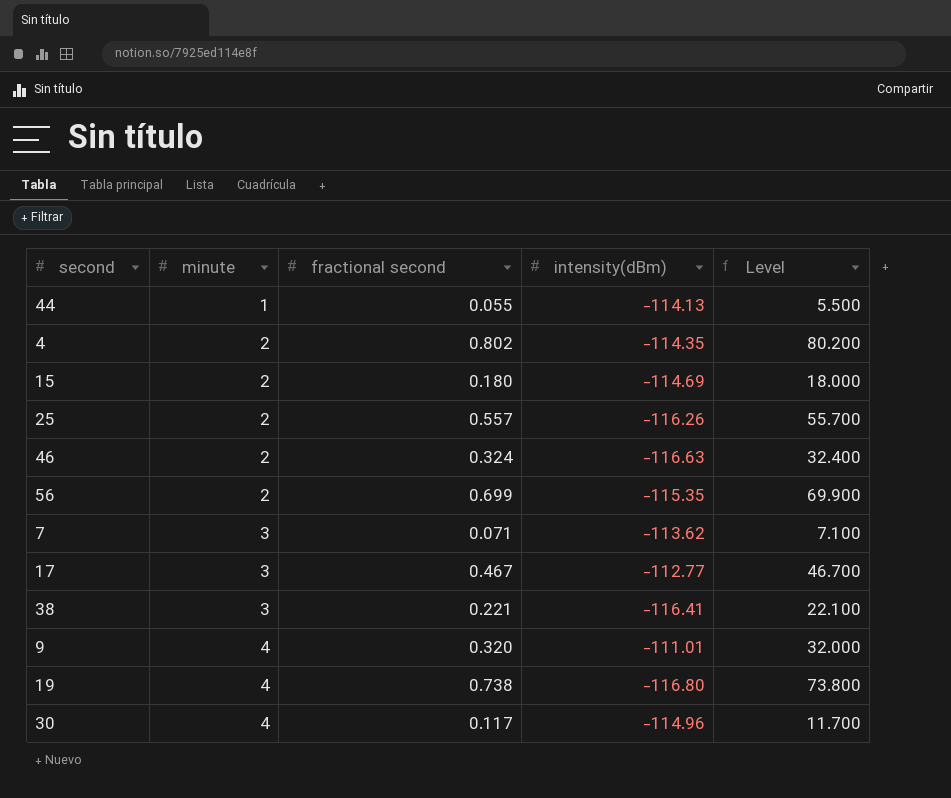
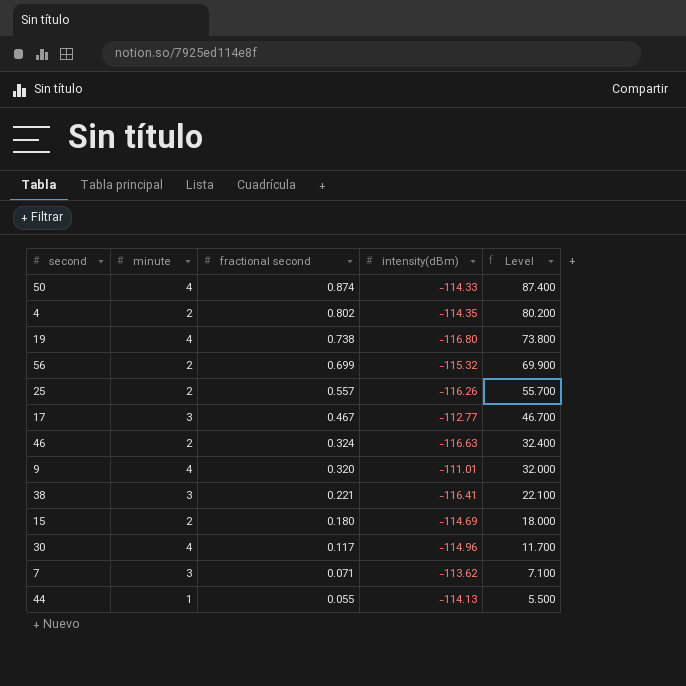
row order: minute ascending -> fractional second descending
row 50: none -> 4 | 0.874 | -114.33 | 87.400
56 | intensity(dBm): -115.35 -> -115.32

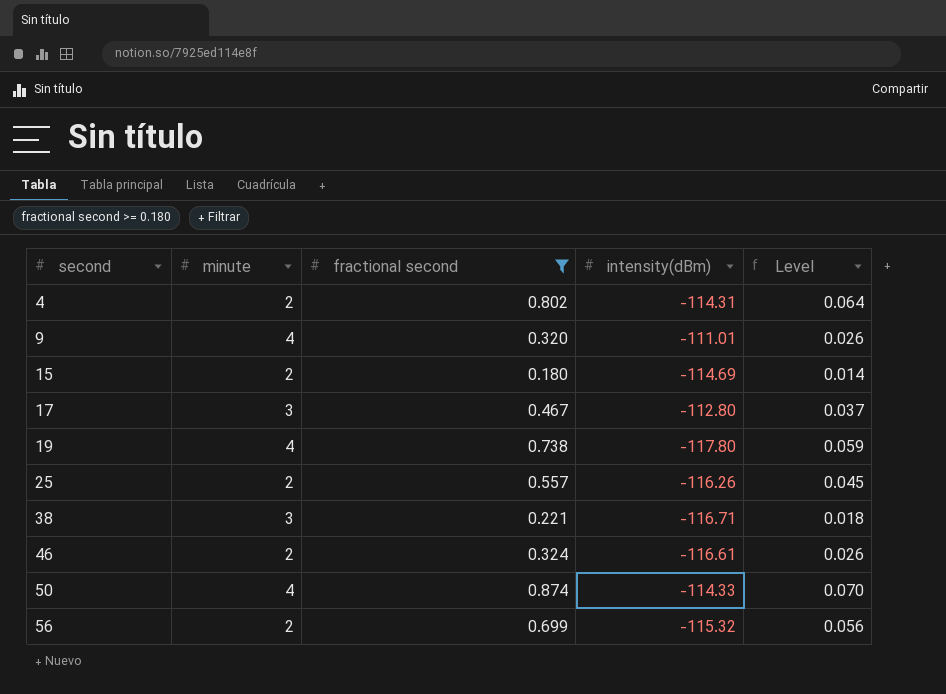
filter: none -> fractional second >= 0.180
row order: fractional second descending -> second ascending
column Level | formula: [fractional second] * 100 -> [fractional second] * 0.08
4 | intensity(dBm): -114.35 -> -114.31
17 | intensity(dBm): -112.77 -> -112.80
19 | intensity(dBm): -116.80 -> -117.80
38 | intensity(dBm): -116.41 -> -116.71
46 | intensity(dBm): -116.63 -> -116.61

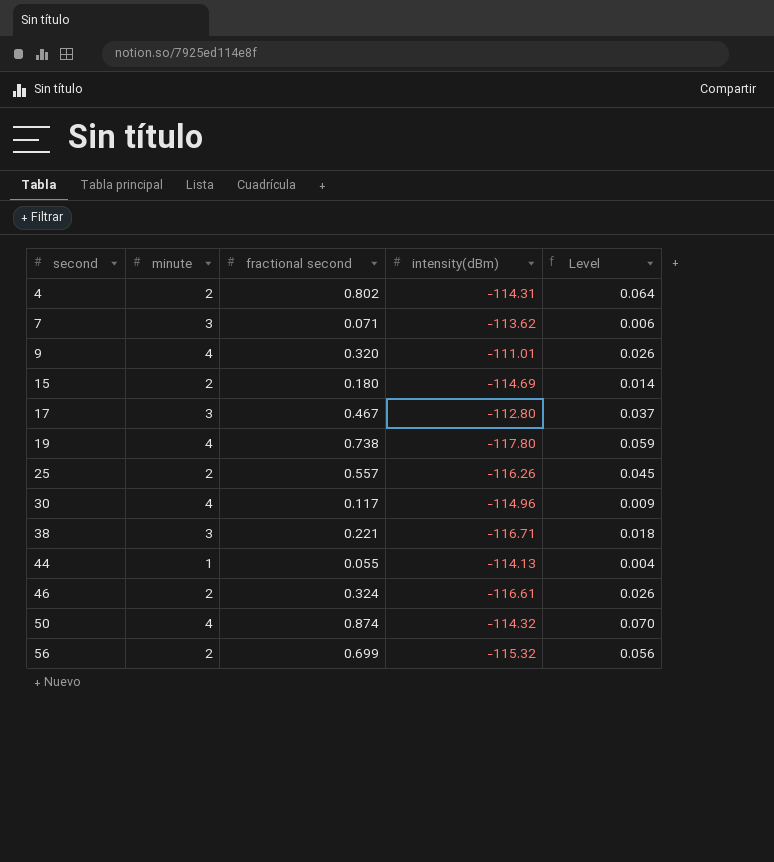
filter: fractional second >= 0.180 -> none
50 | intensity(dBm): -114.33 -> -114.32

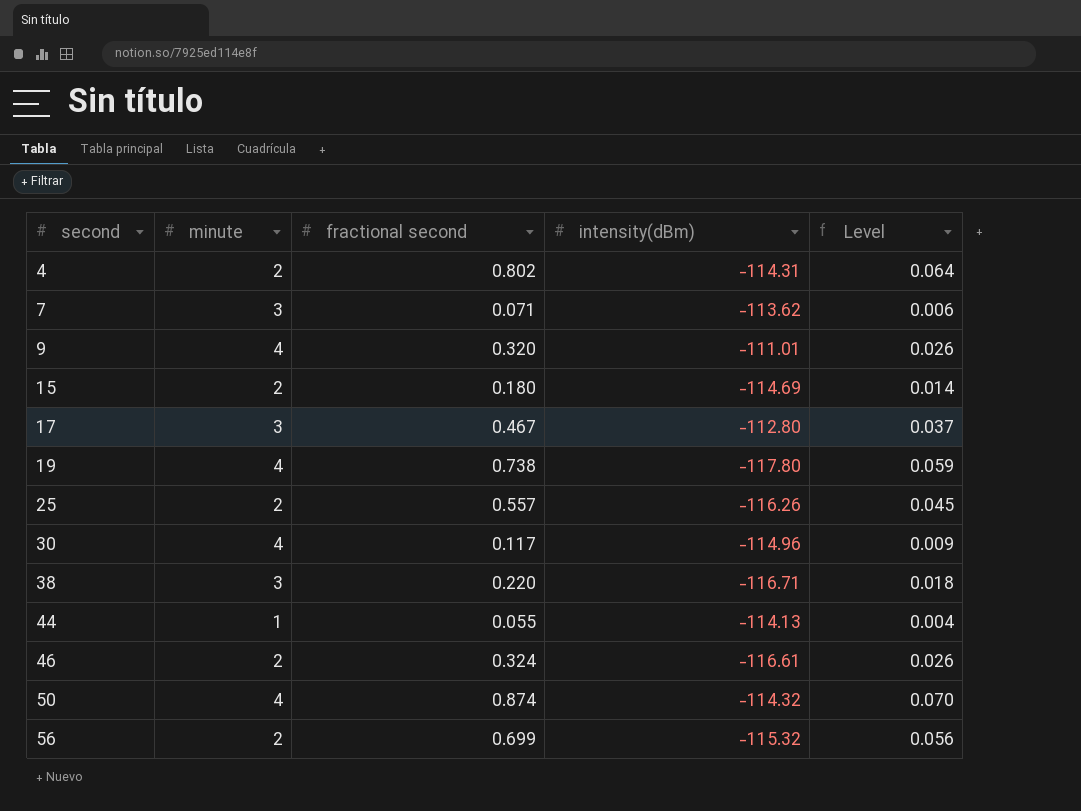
38 | fractional second: 0.221 -> 0.220

